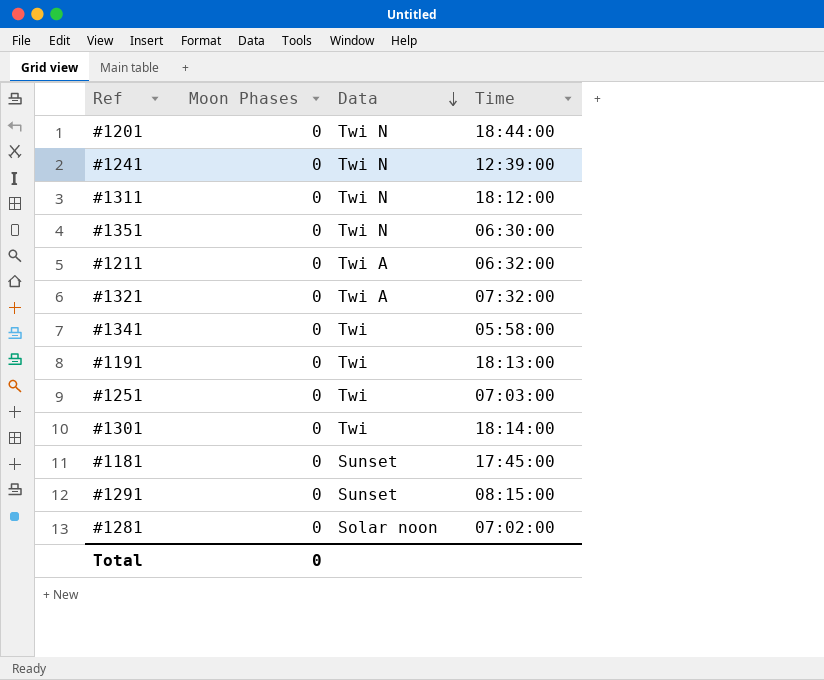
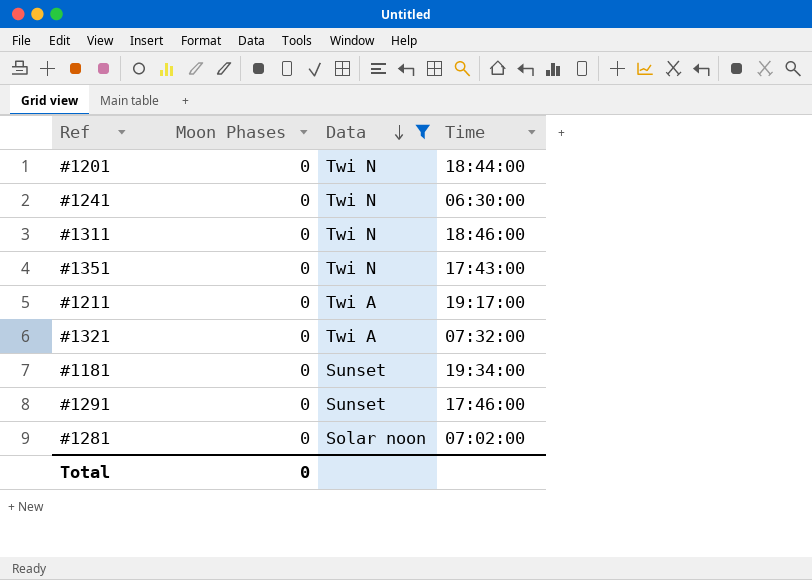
filter: none -> Data != Twi
#1241 | Time: 12:39:00 -> 06:30:00
#1311 | Time: 18:12:00 -> 18:46:00
#1351 | Time: 06:30:00 -> 17:43:00
#1211 | Time: 06:32:00 -> 19:17:00
#1181 | Time: 17:45:00 -> 19:34:00
#1291 | Time: 08:15:00 -> 17:46:00

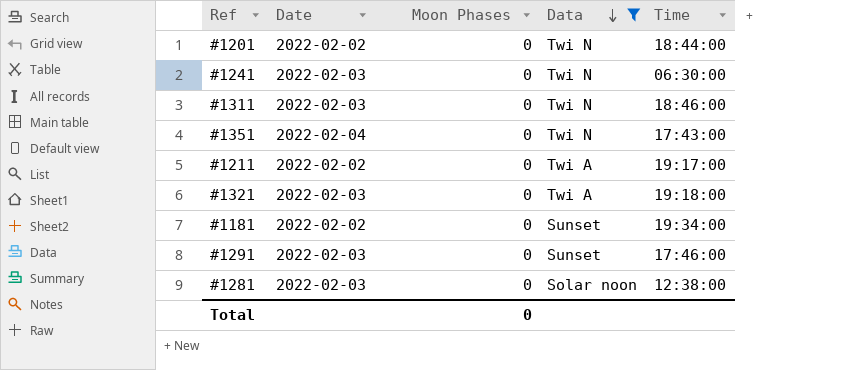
column Date | position: none -> 2
#1321 | Time: 07:32:00 -> 19:18:00
#1281 | Time: 07:02:00 -> 12:38:00

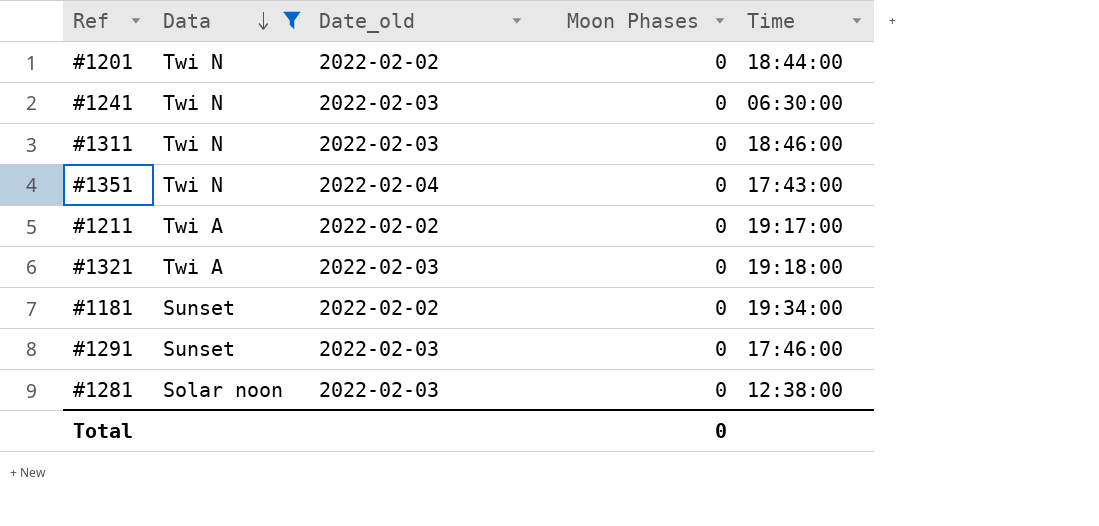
column Data | position: 4 -> 2
column name: Date -> Date_old

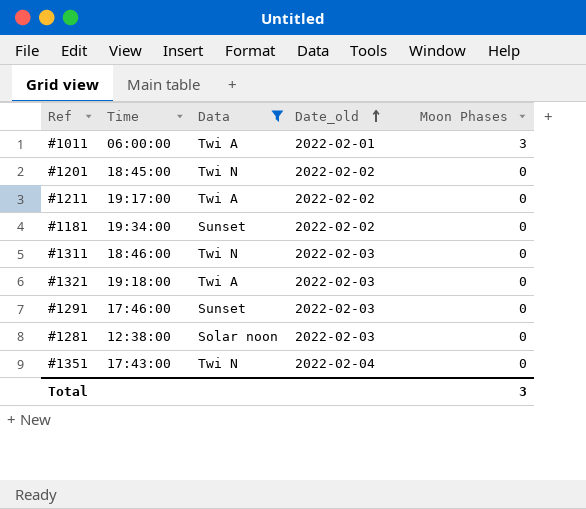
row order: Data descending -> Date_old ascending
column Time | position: 5 -> 2
row #1241: Twi N | 2022-02-03 | 0 | 06:30:00 -> none
row #1011: none -> 06:00:00 | Twi A | 2022-02-01 | 3
#1201 | Time: 18:44:00 -> 18:45:00
Total | Moon Phases: 0 -> 3

